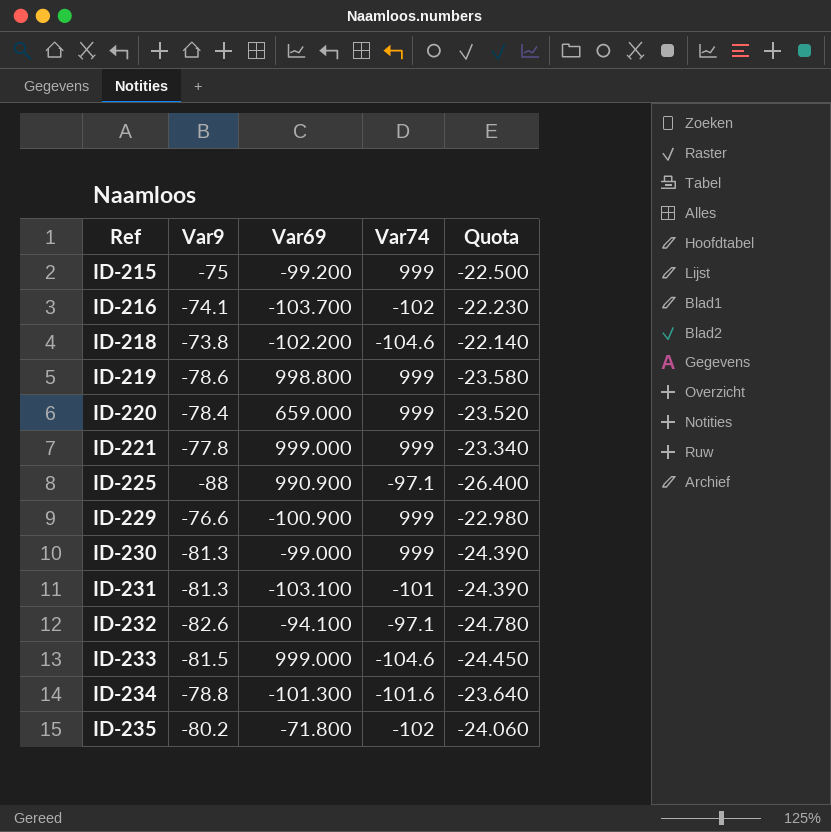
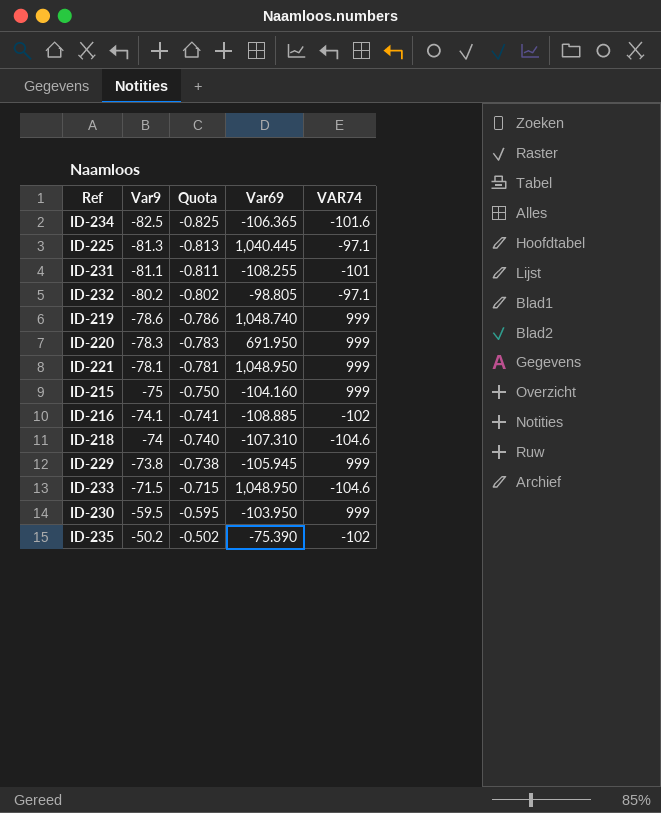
row order: Ref ascending -> Var9 ascending
column Quota | formula: [Var9] * 0.3 -> [Var9] * 0.01
column Quota | position: 5 -> 3
column name: Var74 -> VAR74
ID-234 | Var9: -78.8 -> -82.5
ID-234 | Var69: -101.300 -> -106.365
ID-225 | Var9: -88 -> -81.3
ID-225 | Var69: 990.900 -> 1,040.445
ID-231 | Var9: -81.3 -> -81.1
ID-231 | Var69: -103.100 -> -108.255
ID-232 | Var9: -82.6 -> -80.2
ID-232 | Var69: -94.100 -> -98.805
ID-219 | Var69: 998.800 -> 1,048.740
ID-220 | Var9: -78.4 -> -78.3
ID-220 | Var69: 659.000 -> 691.950
ID-221 | Var9: -77.8 -> -78.1
ID-221 | Var69: 999.000 -> 1,048.950
ID-215 | Var69: -99.200 -> -104.160
ID-216 | Var69: -103.700 -> -108.885
ID-218 | Var9: -73.8 -> -74
ID-218 | Var69: -102.200 -> -107.310
ID-229 | Var9: -76.6 -> -73.8
ID-229 | Var69: -100.900 -> -105.945
ID-233 | Var9: -81.5 -> -71.5
ID-233 | Var69: 999.000 -> 1,048.950
ID-230 | Var9: -81.3 -> -59.5
ID-230 | Var69: -99.000 -> -103.950
ID-235 | Var9: -80.2 -> -50.2
ID-235 | Var69: -71.800 -> -75.390

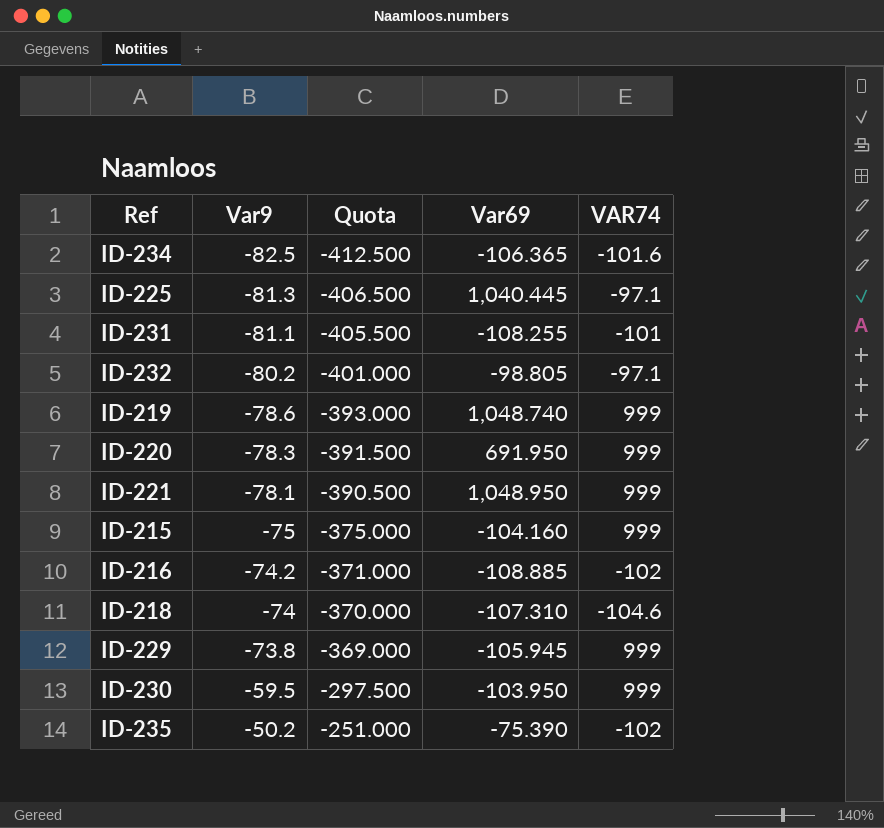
column Quota | formula: [Var9] * 0.01 -> [Var9] * 5
row ID-233: -71.5 | -0.715 | 1,048.950 | -104.6 -> none
ID-216 | Var9: -74.1 -> -74.2

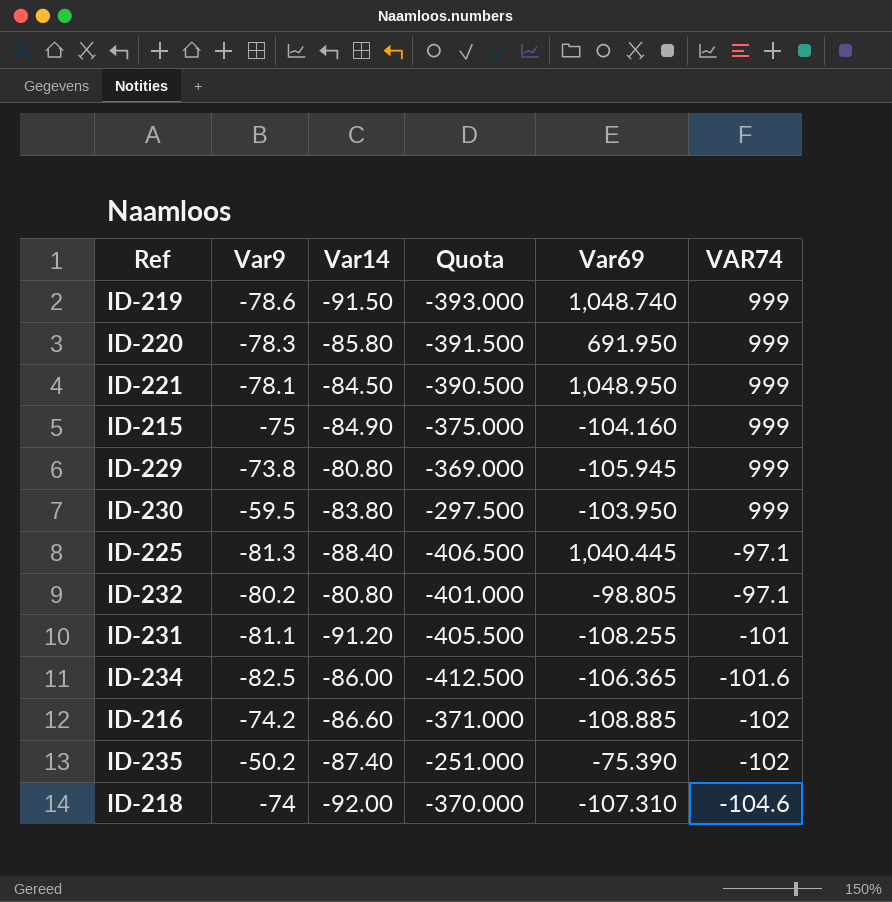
row order: Var9 ascending -> VAR74 descending
column Var14 | position: none -> 3

